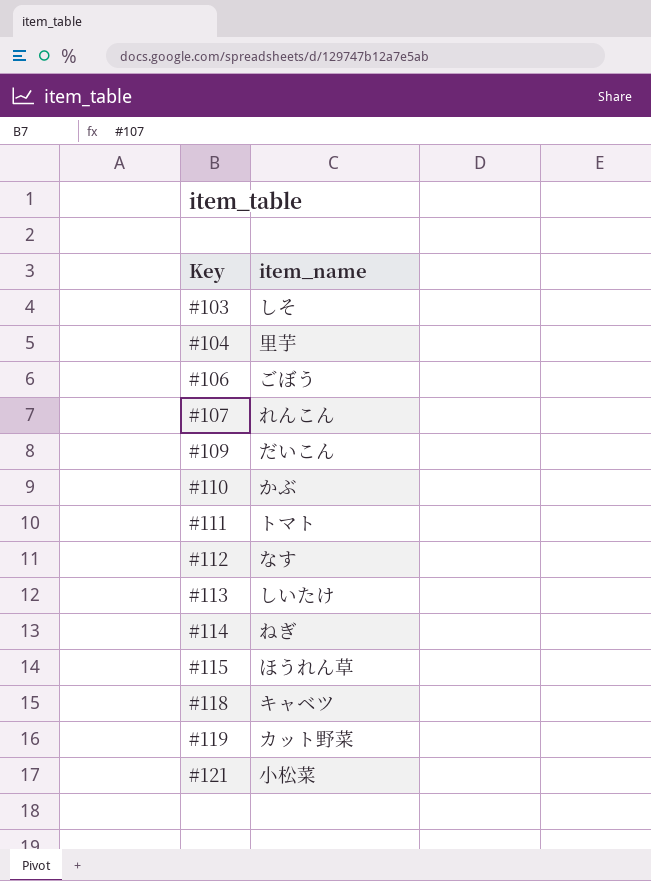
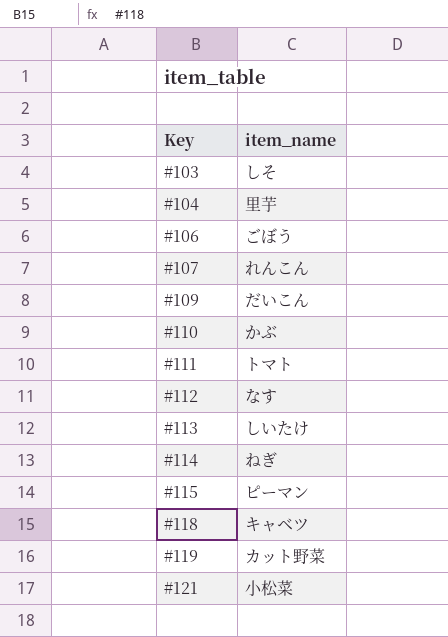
#115 | item_name: ほうれん草 -> ピーマン

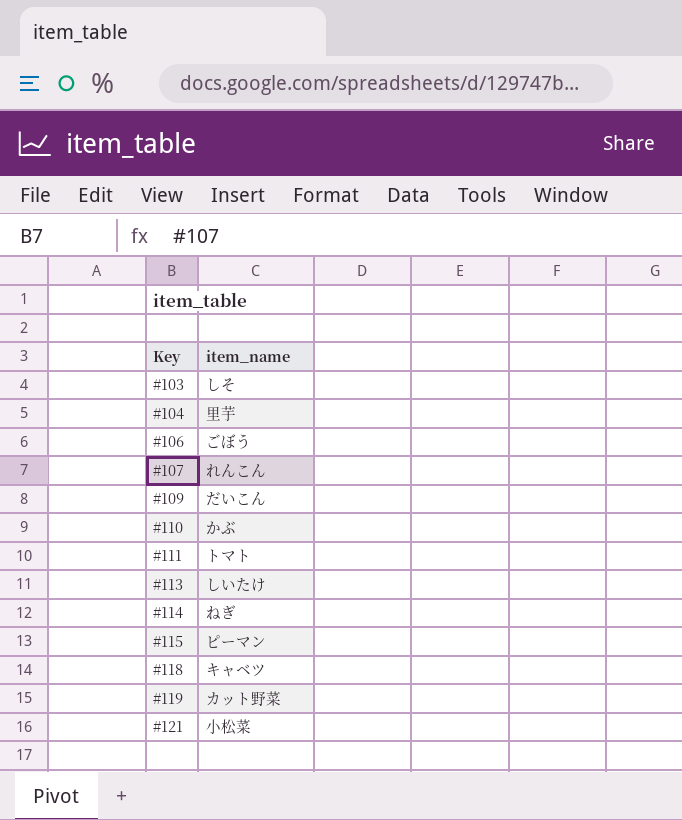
row #112: なす -> none

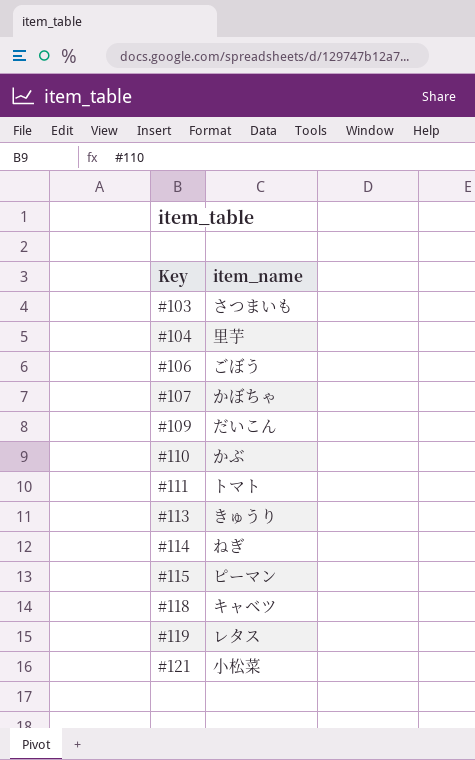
#103 | item_name: しそ -> さつまいも
#107 | item_name: れんこん -> かぼちゃ
#113 | item_name: しいたけ -> きゅうり
#119 | item_name: カット野菜 -> レタス

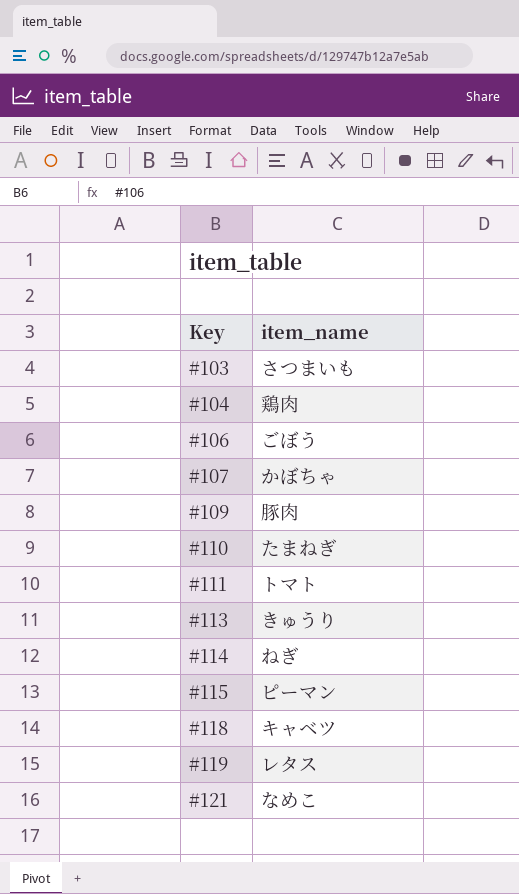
#104 | item_name: 里芋 -> 鶏肉
#109 | item_name: だいこん -> 豚肉
#110 | item_name: かぶ -> たまねぎ
#121 | item_name: 小松菜 -> なめこ

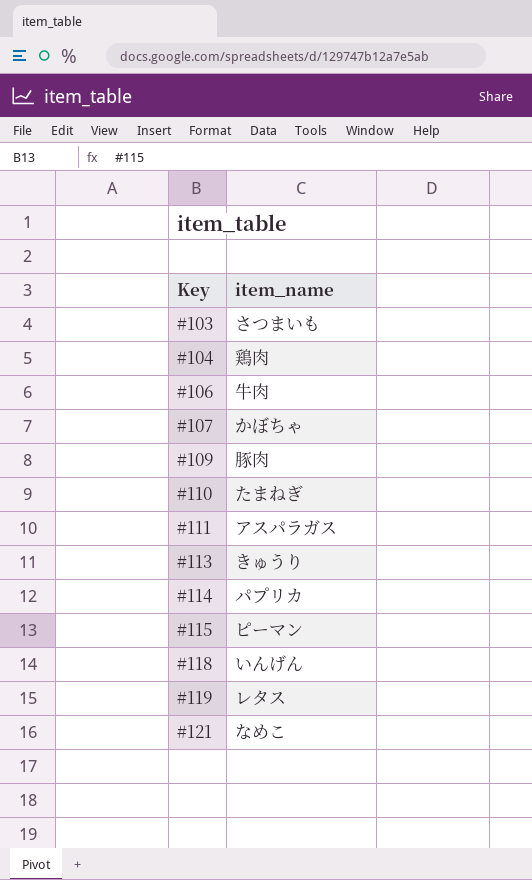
#106 | item_name: ごぼう -> 牛肉
#111 | item_name: トマト -> アスパラガス
#114 | item_name: ねぎ -> パプリカ
#118 | item_name: キャベツ -> いんげん

